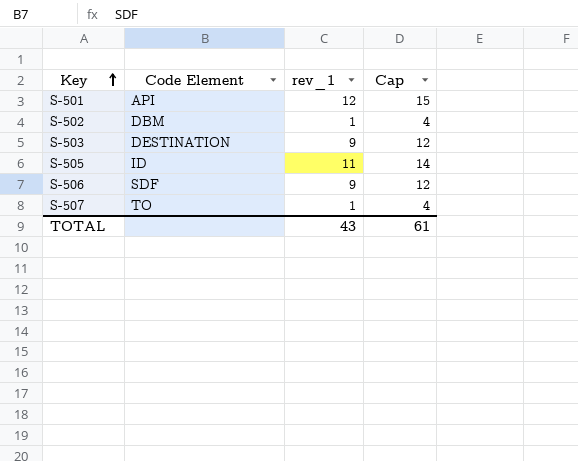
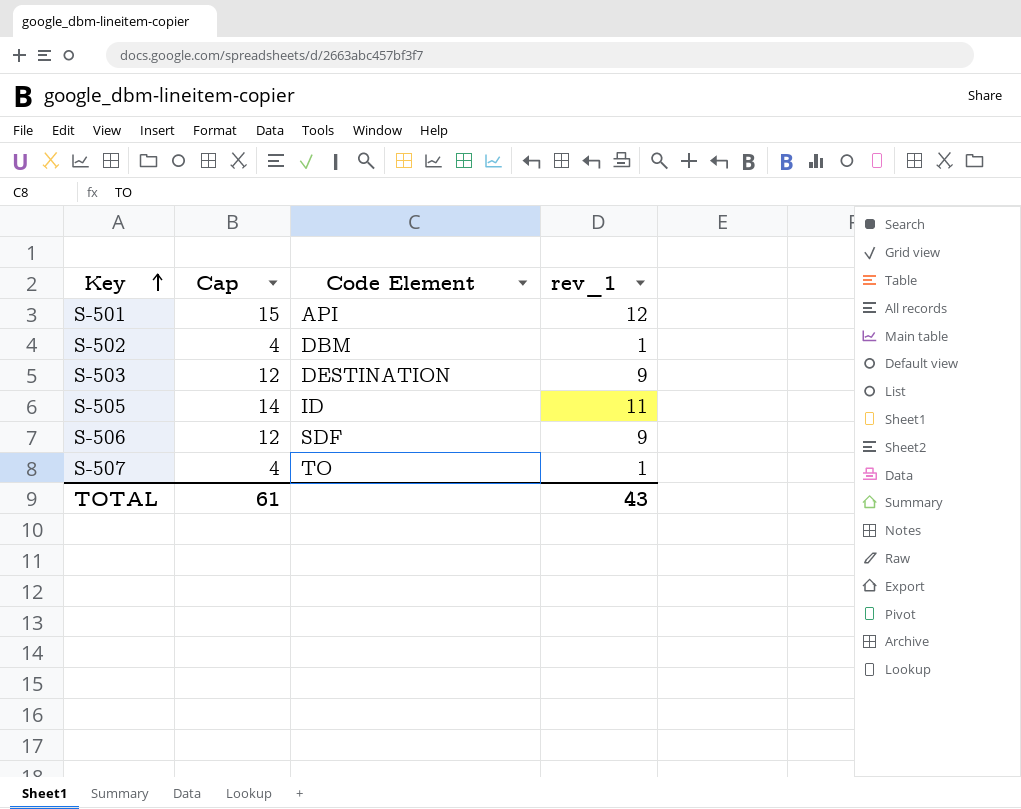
column Cap | position: 4 -> 2

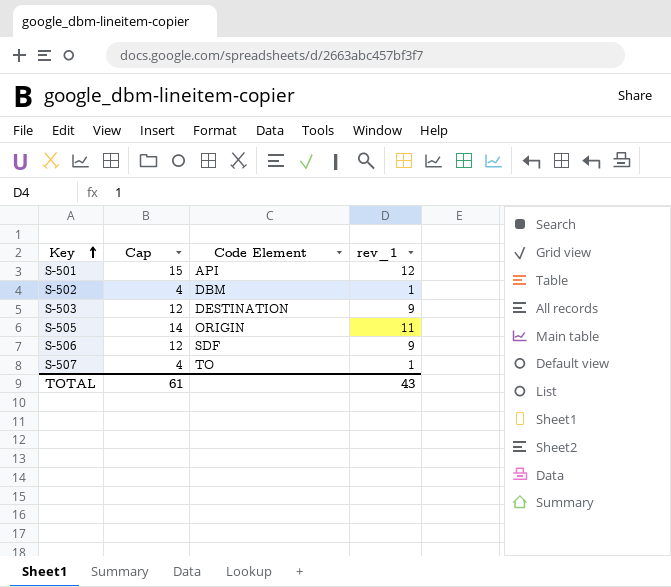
S-505 | Code Element: ID -> ORIGIN

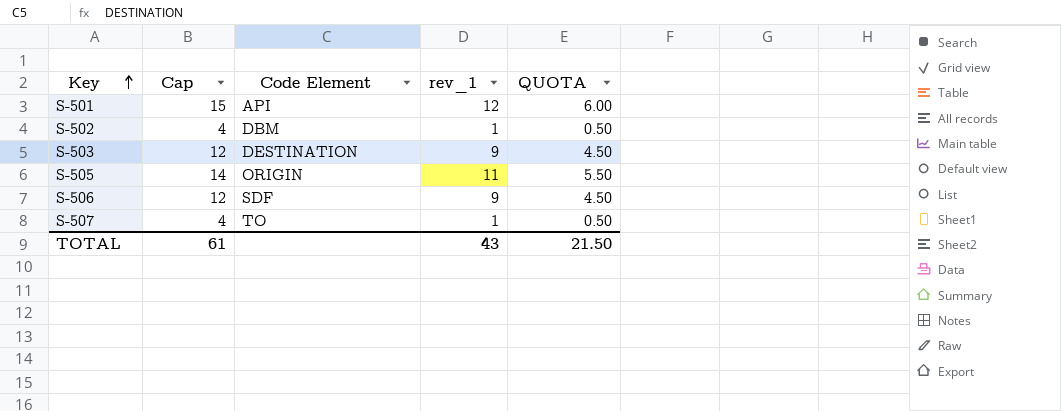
column QUOTA | formula: none -> [rev_1] * 0.5

